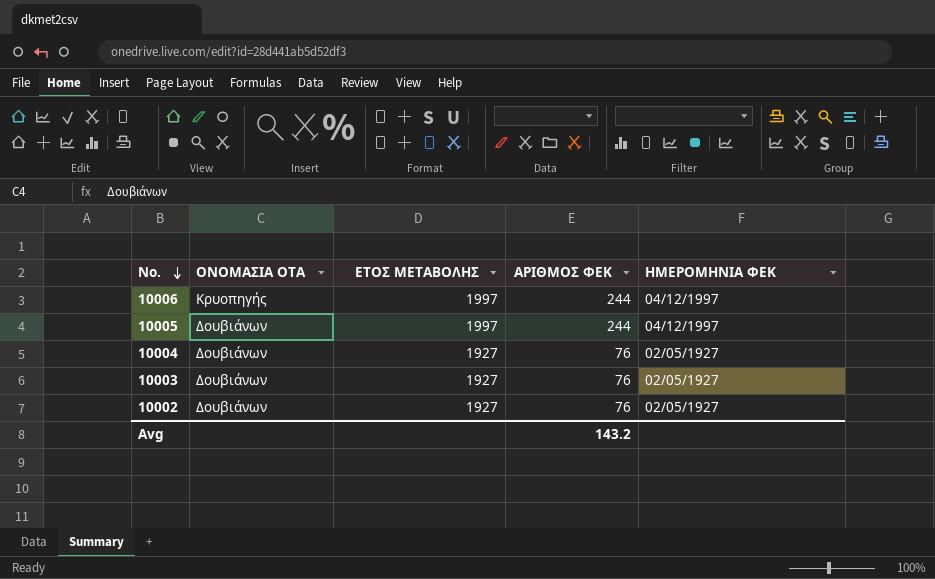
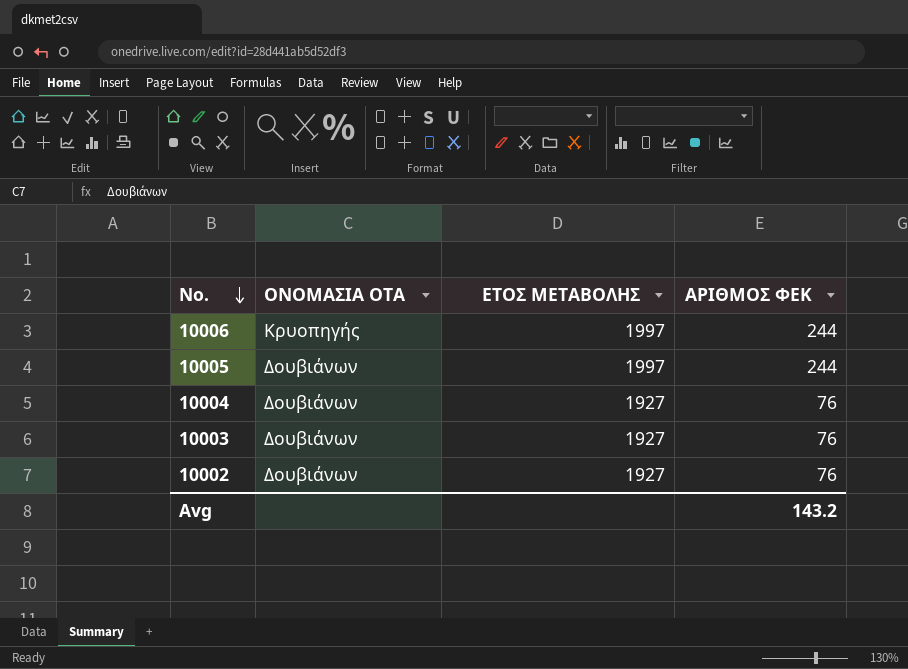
column ΗΜΕΡΟΜΗΝΙΑ ΦΕΚ | position: 5 -> none

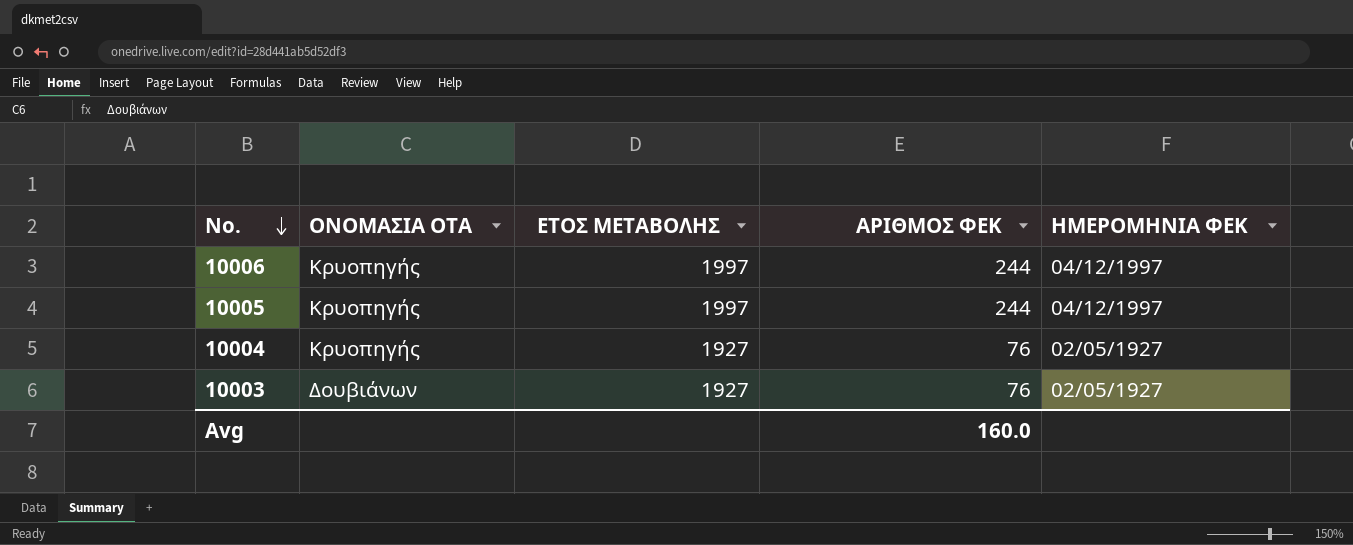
column ΗΜΕΡΟΜΗΝΙΑ ΦΕΚ | position: none -> 5
row 10002: Δουβιάνων | 1927 | 76 -> none
10005 | ΟΝΟΜΑΣΙΑ ΟΤΑ: Δουβιάνων -> Κρυοπηγής
10004 | ΟΝΟΜΑΣΙΑ ΟΤΑ: Δουβιάνων -> Κρυοπηγής
Avg | ΑΡΙΘΜΟΣ ΦΕΚ: 143.2 -> 160.0

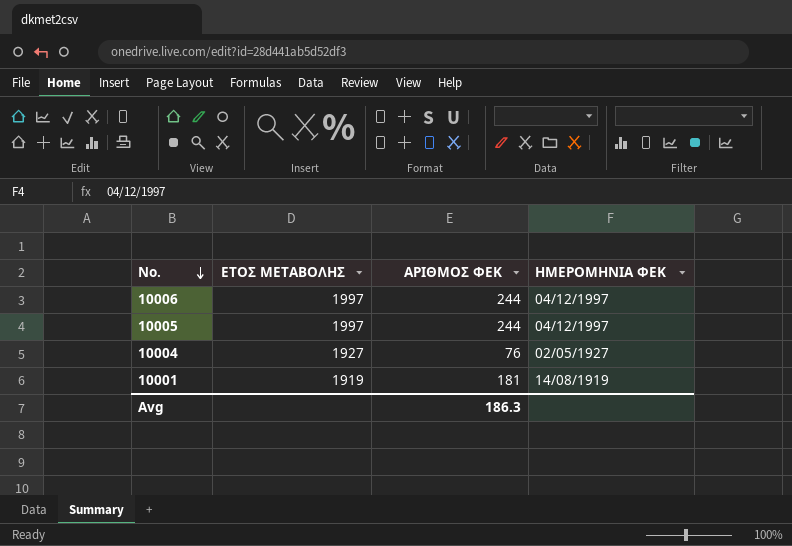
column ΟΝΟΜΑΣΙΑ ΟΤΑ | position: 2 -> none
row 10003: Δουβιάνων | 1927 | 76 | 02/05/1927 -> none
row 10001: none -> 1919 | 181 | 14/08/1919
Avg | ΑΡΙΘΜΟΣ ΦΕΚ: 160.0 -> 186.3

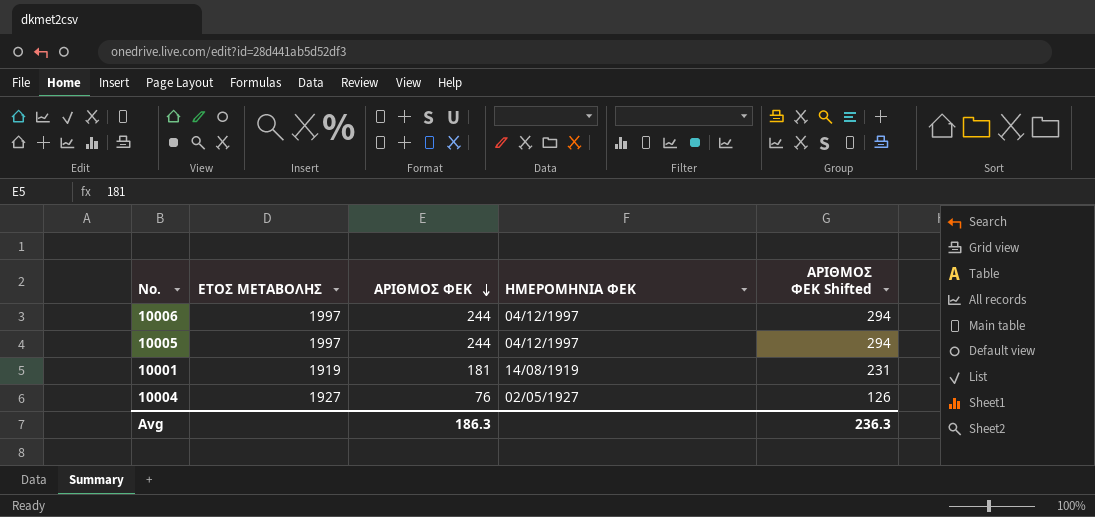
row order: No. descending -> ΑΡΙΘΜΟΣ ΦΕΚ descending
column ΑΡΙΘΜΟΣ ΦΕΚ Shifted | formula: none -> [ΑΡΙΘΜΟΣ ΦΕΚ] + 50

